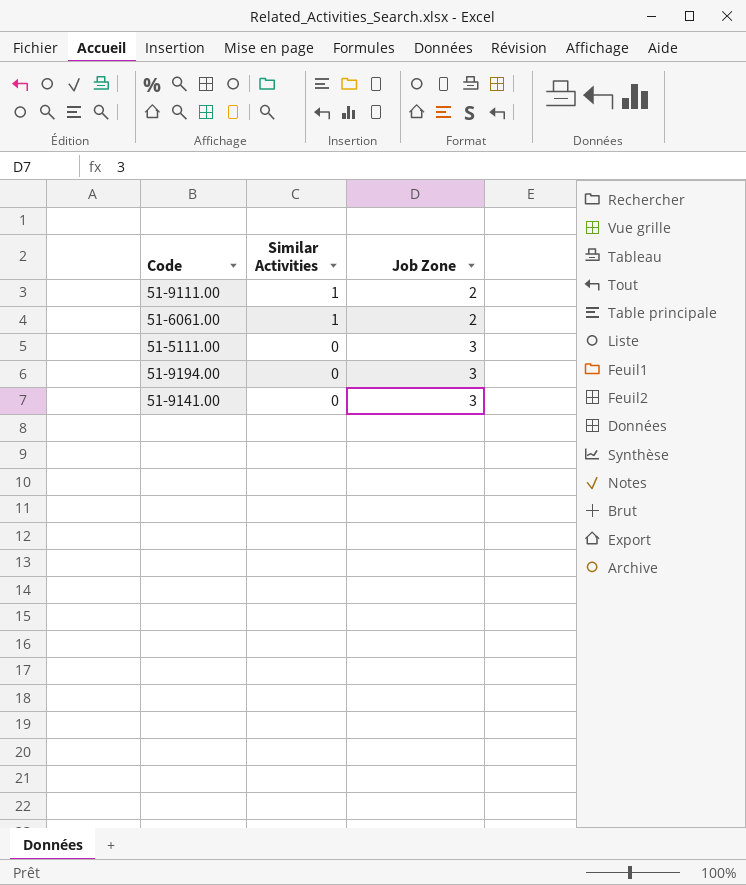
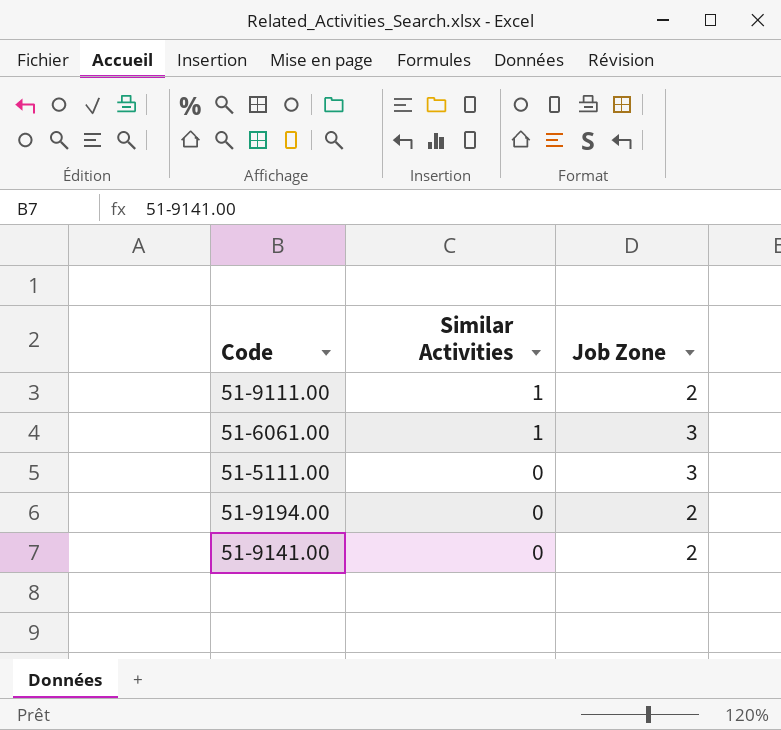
51-6061.00 | Job Zone: 2 -> 3
51-9194.00 | Job Zone: 3 -> 2
51-9141.00 | Job Zone: 3 -> 2

